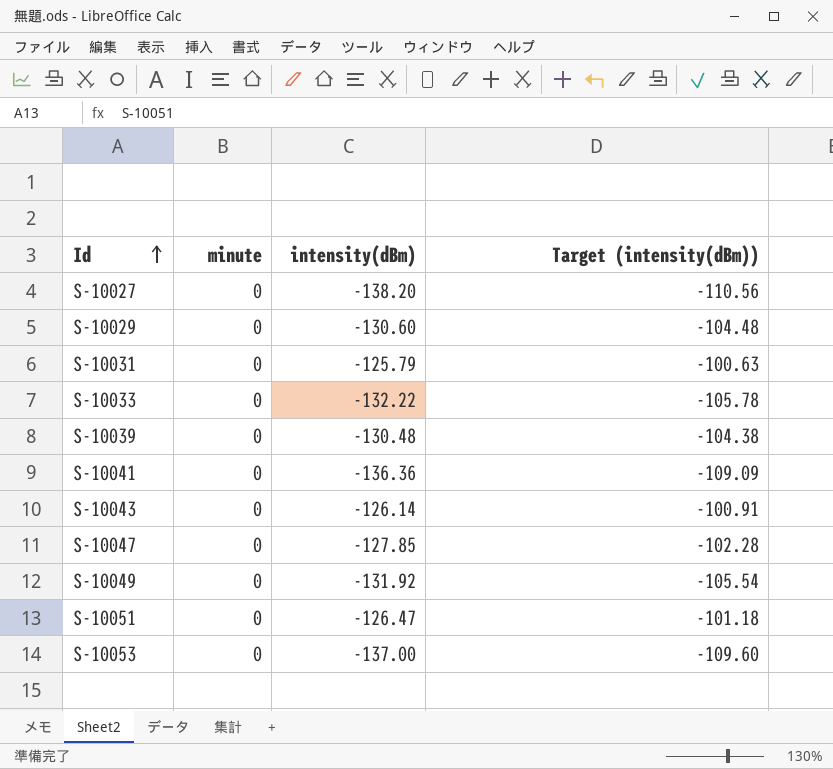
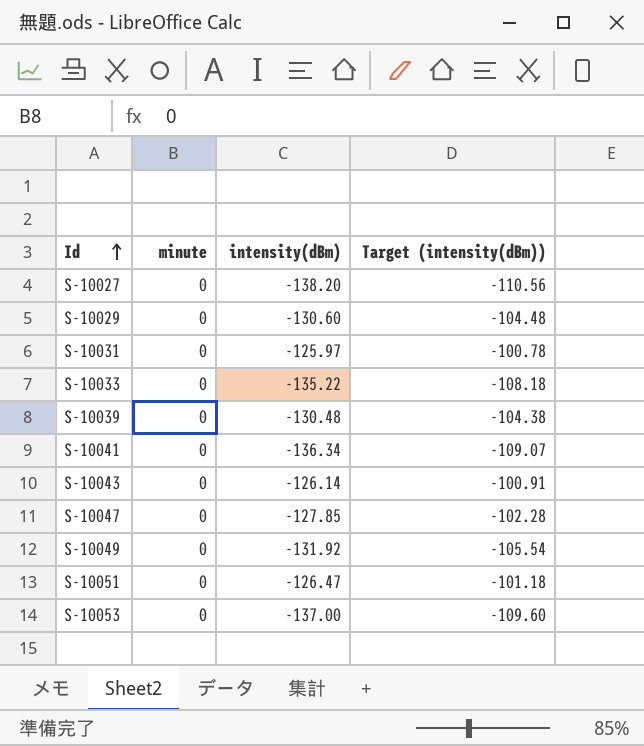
S-10031 | intensity(dBm): -125.79 -> -125.97
S-10031 | Target (intensity(dBm)): -100.63 -> -100.78
S-10033 | intensity(dBm): -132.22 -> -135.22
S-10033 | Target (intensity(dBm)): -105.78 -> -108.18
S-10041 | intensity(dBm): -136.36 -> -136.34
S-10041 | Target (intensity(dBm)): -109.09 -> -109.07

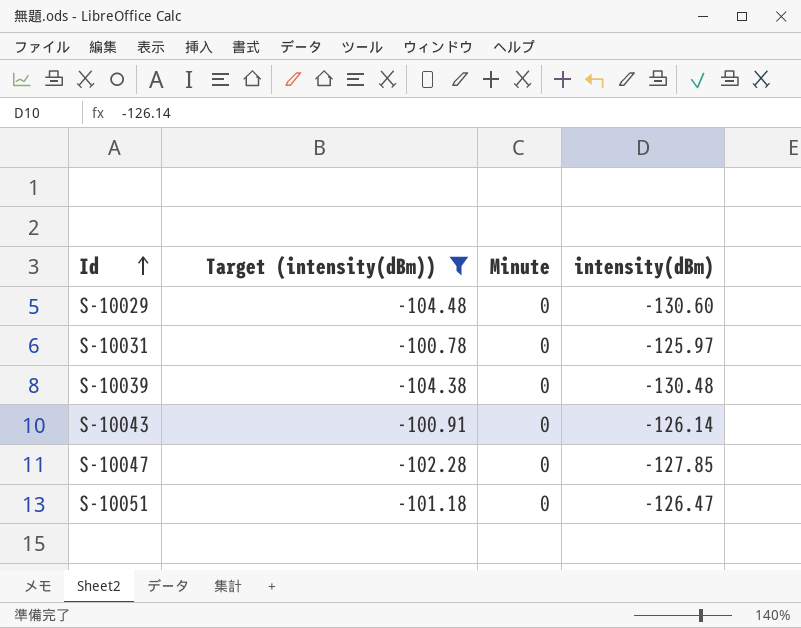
filter: none -> Target (intensity(dBm)) >= -104.48
column Target (intensity(dBm)) | position: 4 -> 2
column name: minute -> Minute

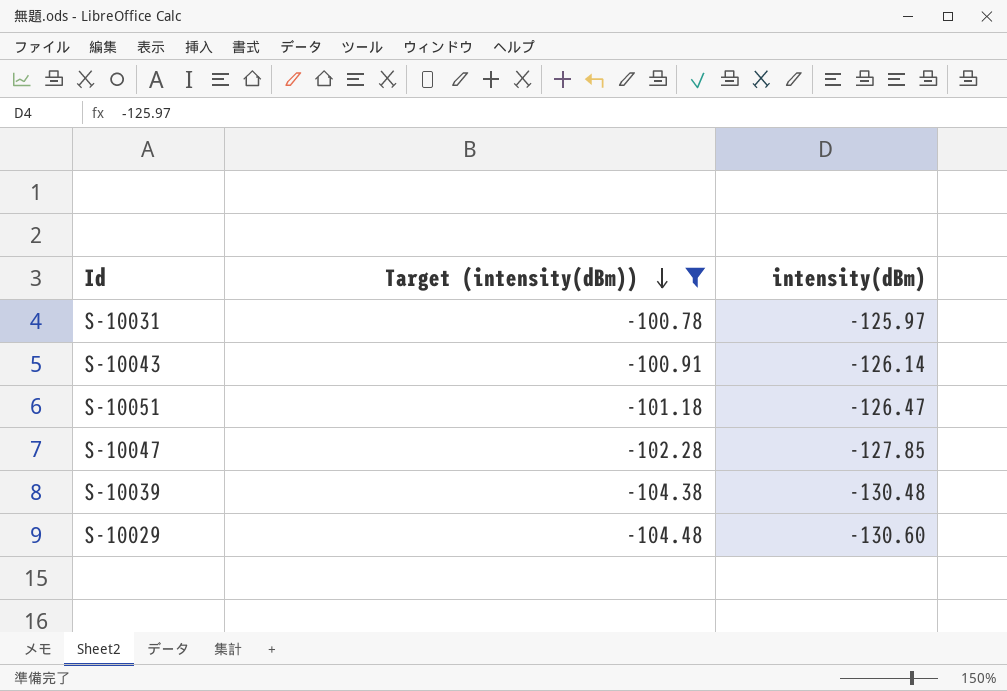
row order: Id ascending -> Target (intensity(dBm)) descending
column Minute | position: 3 -> none

